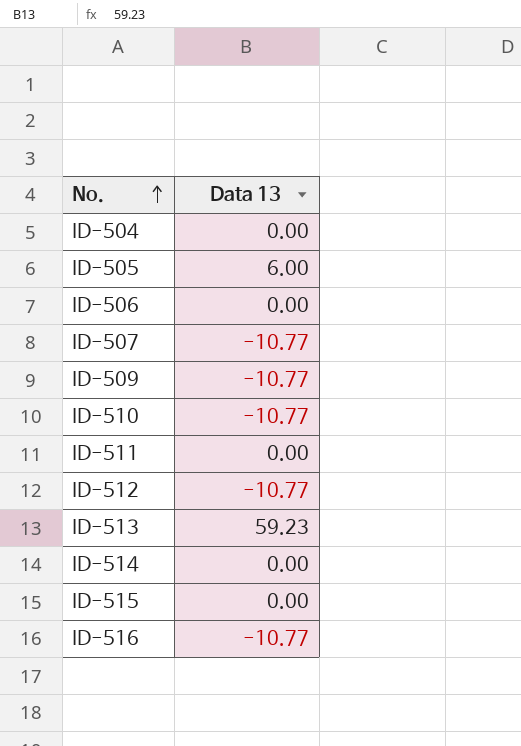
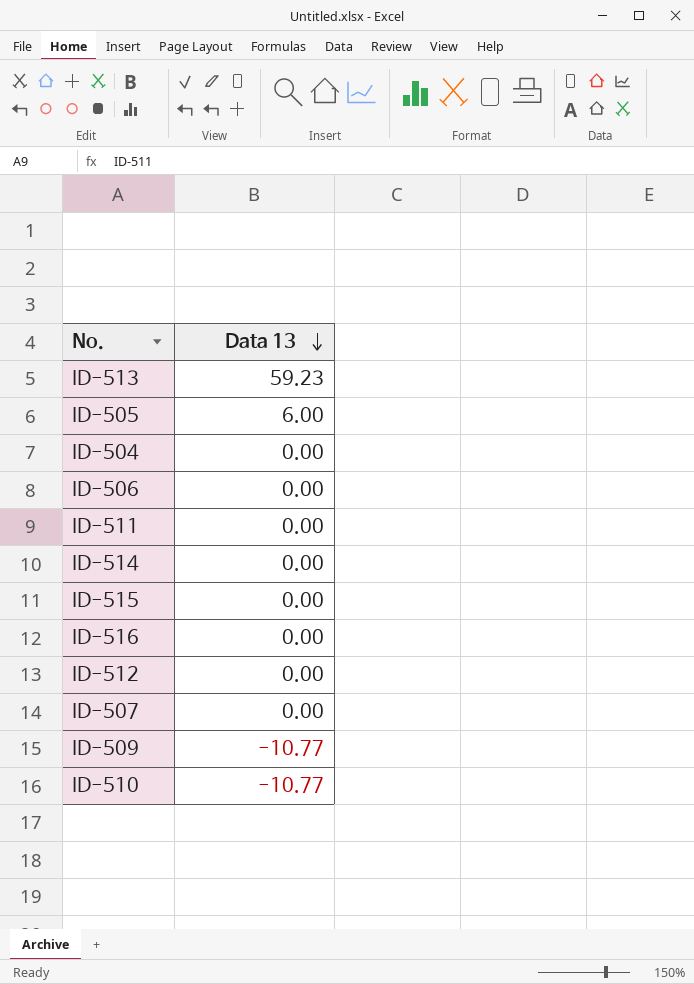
row order: No. ascending -> Data 13 descending
ID-516 | Data 13: -10.77 -> 0.00
ID-512 | Data 13: -10.77 -> 0.00
ID-507 | Data 13: -10.77 -> 0.00

